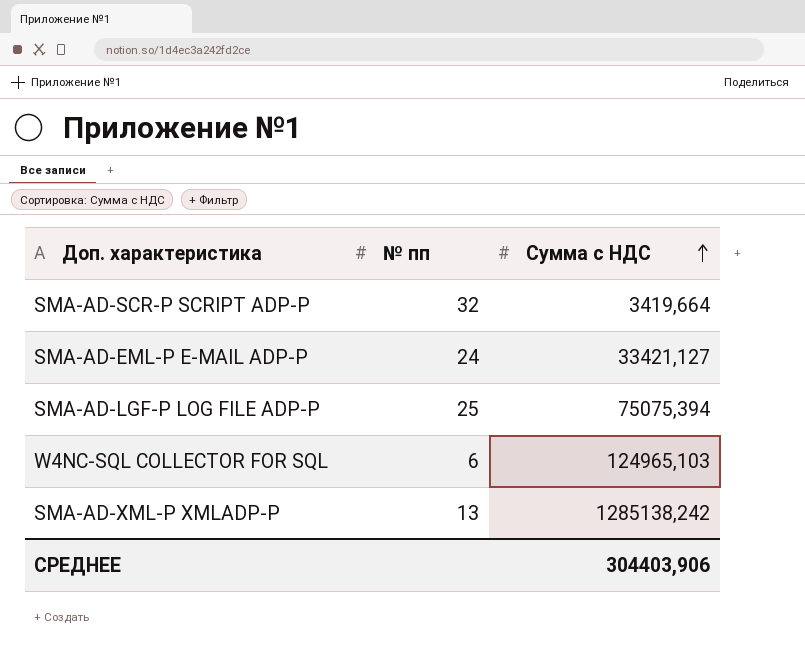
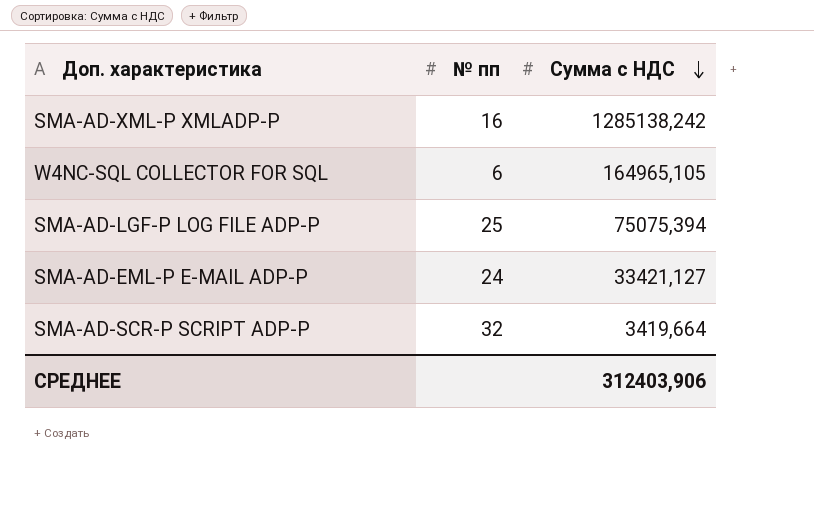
row order: Сумма с НДС ascending -> Сумма с НДС descending
SMA-AD-XML-P XMLADP-P | № пп: 13 -> 16
W4NC-SQL COLLECTOR FOR SQL | Сумма с НДС: 124965,103 -> 164965,105
СРЕДНЕЕ | Сумма с НДС: 304403,906 -> 312403,906

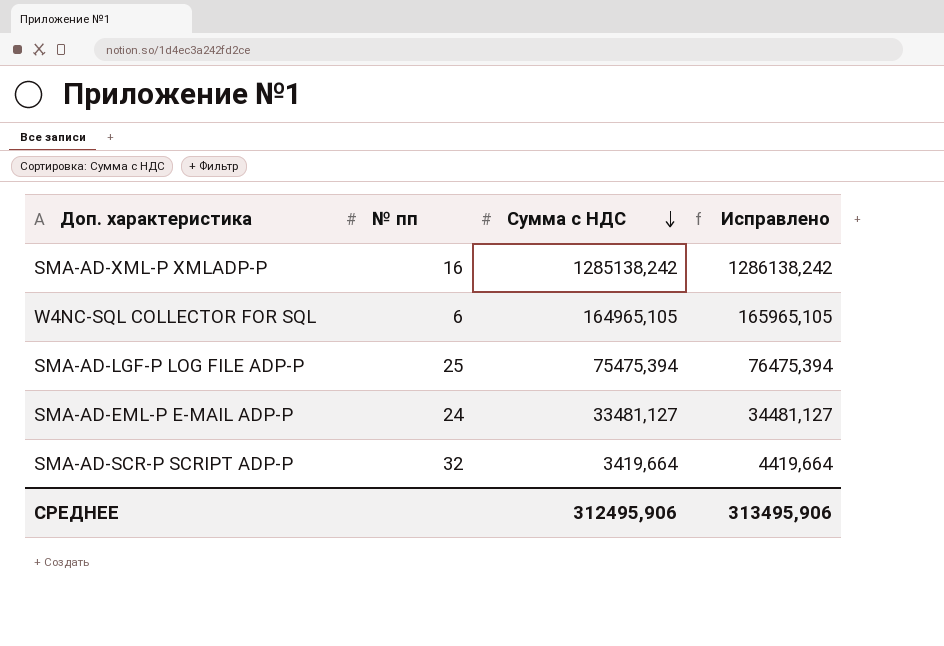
column Исправлено | formula: none -> [Сумма с НДС] + 1000
SMA-AD-LGF-P LOG FILE ADP-P | Сумма с НДС: 75075,394 -> 75475,394
SMA-AD-EML-P E-MAIL ADP-P | Сумма с НДС: 33421,127 -> 33481,127
СРЕДНЕЕ | Сумма с НДС: 312403,906 -> 312495,906

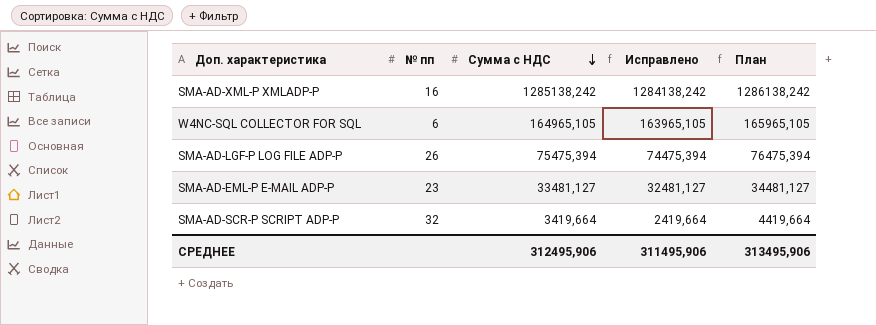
column Исправлено | formula: [Сумма с НДС] + 1000 -> [Сумма с НДС] - 1000
column План | formula: none -> [Сумма с НДС] + 1000
SMA-AD-LGF-P LOG FILE ADP-P | № пп: 25 -> 26
SMA-AD-EML-P E-MAIL ADP-P | № пп: 24 -> 23
СРЕДНЕЕ | Исправлено: 313495,906 -> 311495,906

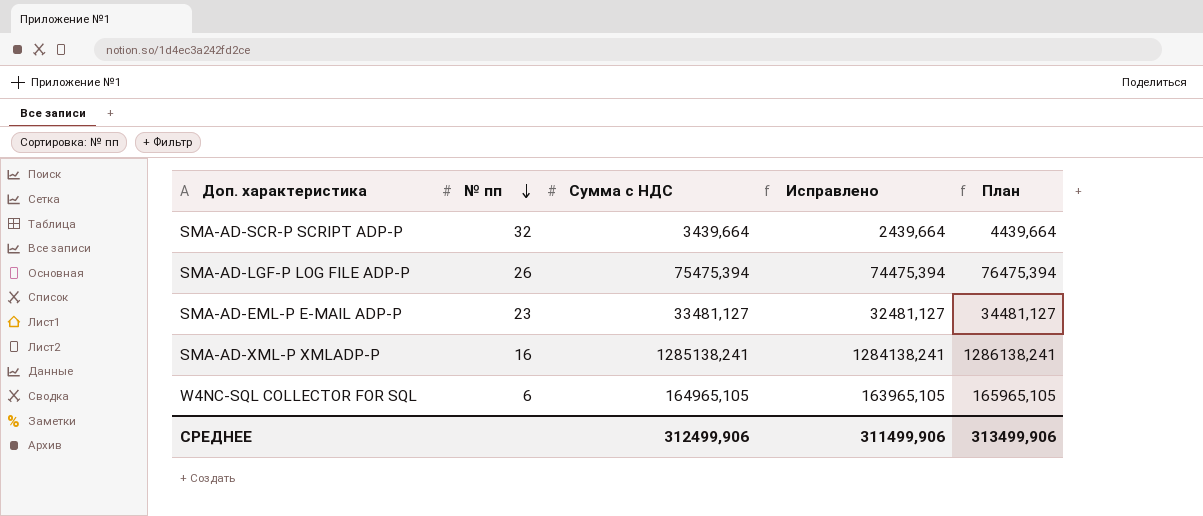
row order: Сумма с НДС descending -> № пп descending
SMA-AD-SCR-P SCRIPT ADP-P | Сумма с НДС: 3419,664 -> 3439,664
SMA-AD-SCR-P SCRIPT ADP-P | Исправлено: 2419,664 -> 2439,664
SMA-AD-SCR-P SCRIPT ADP-P | План: 4419,664 -> 4439,664
SMA-AD-XML-P XMLADP-P | Сумма с НДС: 1285138,242 -> 1285138,241
SMA-AD-XML-P XMLADP-P | Исправлено: 1284138,242 -> 1284138,241
SMA-AD-XML-P XMLADP-P | План: 1286138,242 -> 1286138,241
СРЕДНЕЕ | Сумма с НДС: 312495,906 -> 312499,906
СРЕДНЕЕ | Исправлено: 311495,906 -> 311499,906
СРЕДНЕЕ | План: 313495,906 -> 313499,906

